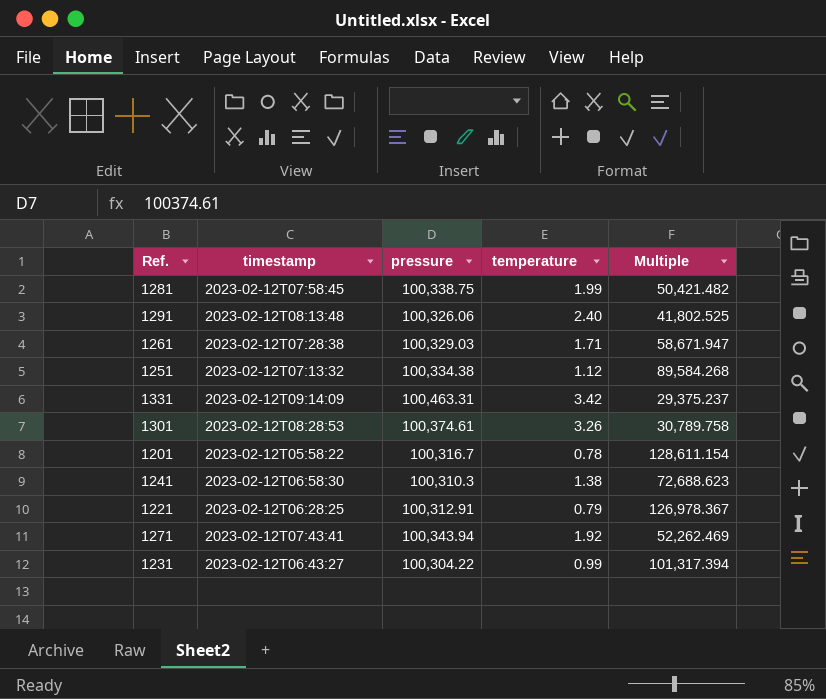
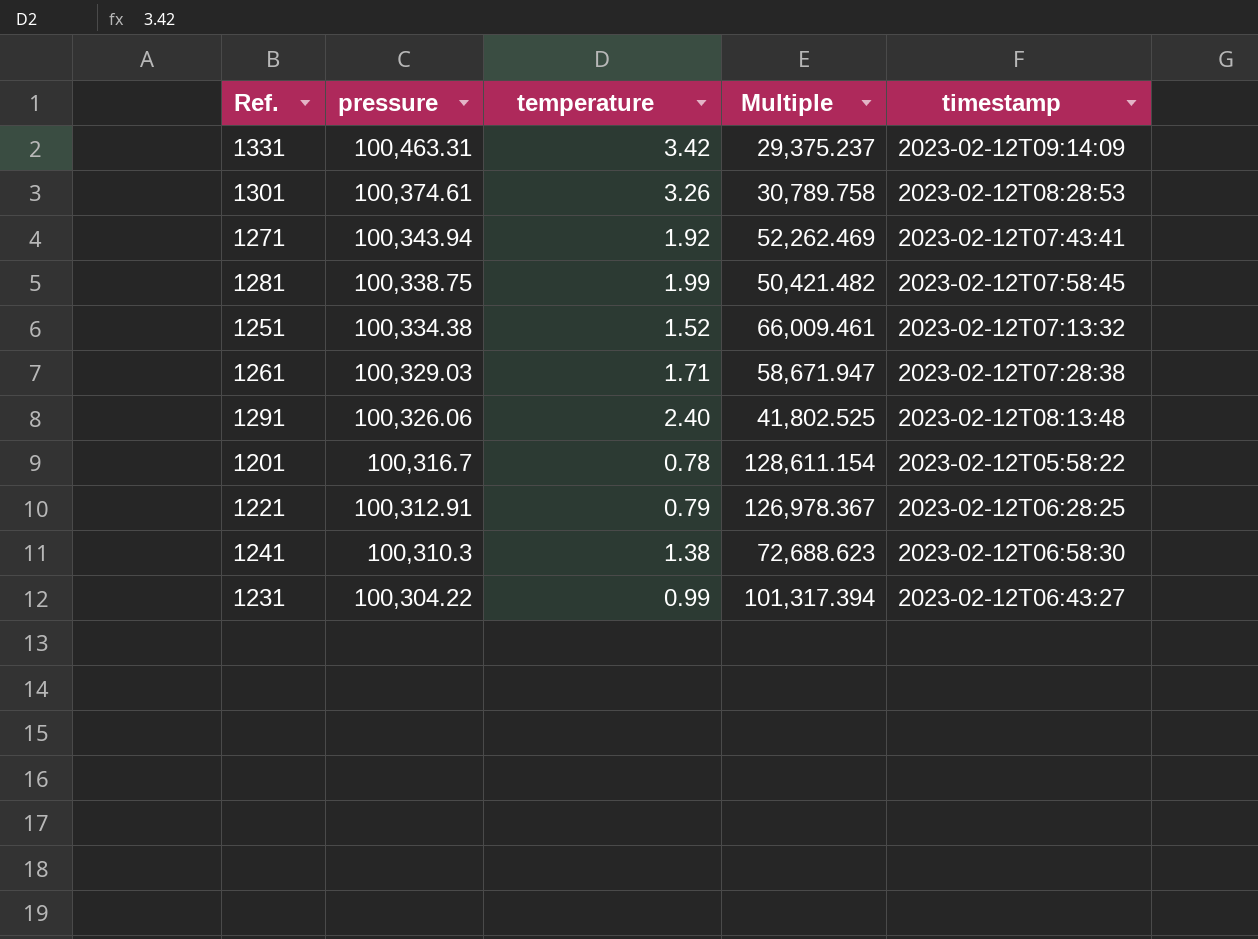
row order: none -> pressure descending
column timestamp | position: 2 -> 5
1251 | temperature: 1.12 -> 1.52
1251 | Multiple: 89,584.268 -> 66,009.461

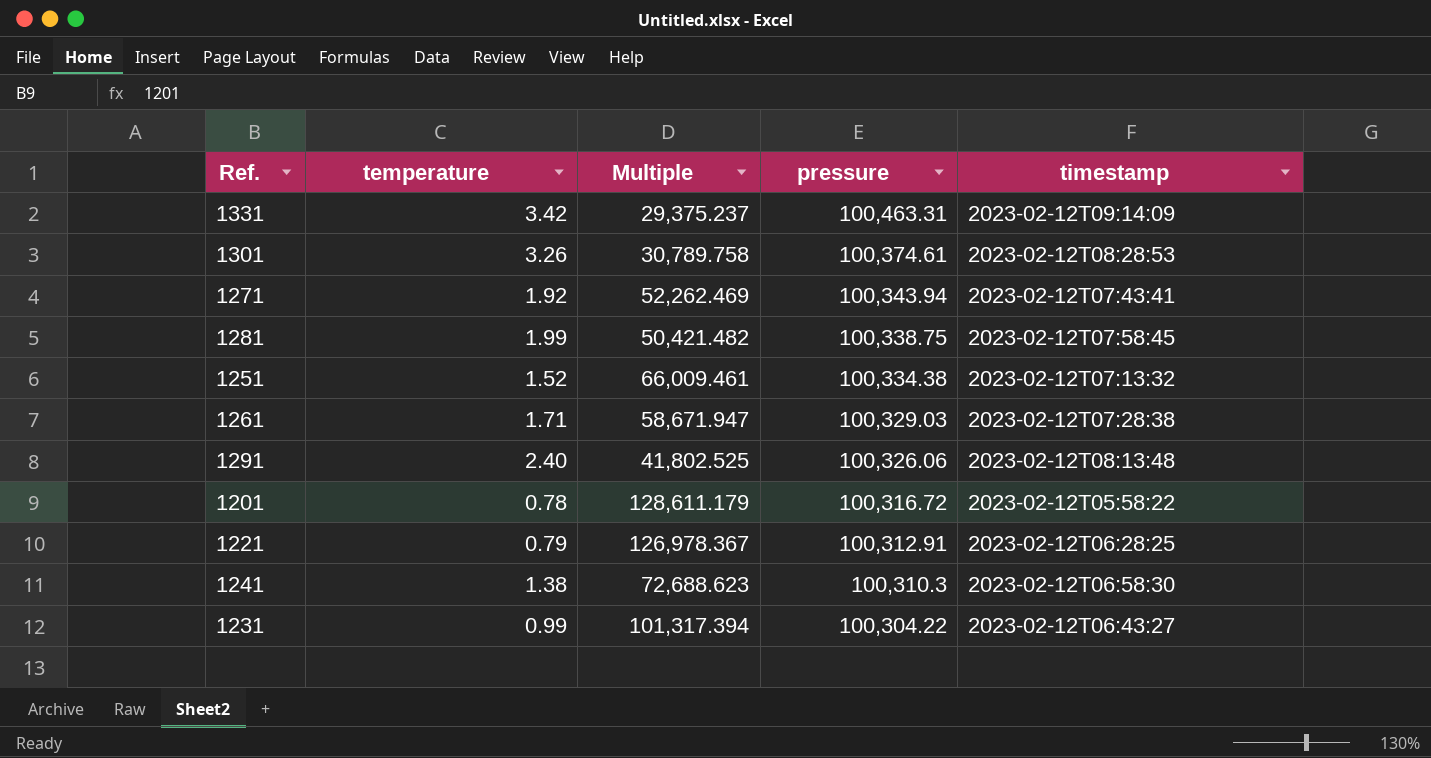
column pressure | position: 2 -> 4
1201 | Multiple: 128,611.154 -> 128,611.179
1201 | pressure: 100,316.7 -> 100,316.72

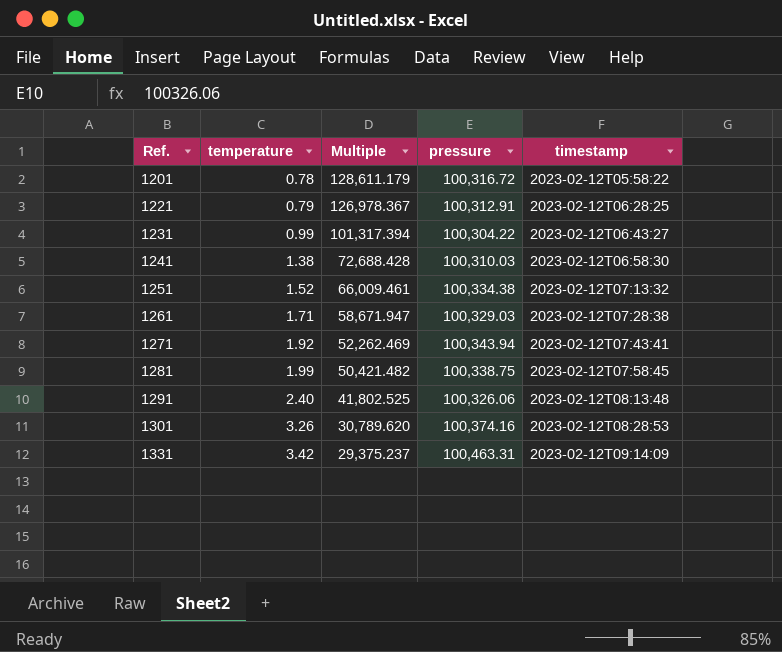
row order: pressure descending -> Ref. ascending
1241 | Multiple: 72,688.623 -> 72,688.428
1241 | pressure: 100,310.3 -> 100,310.03
1301 | Multiple: 30,789.758 -> 30,789.620
1301 | pressure: 100,374.61 -> 100,374.16

